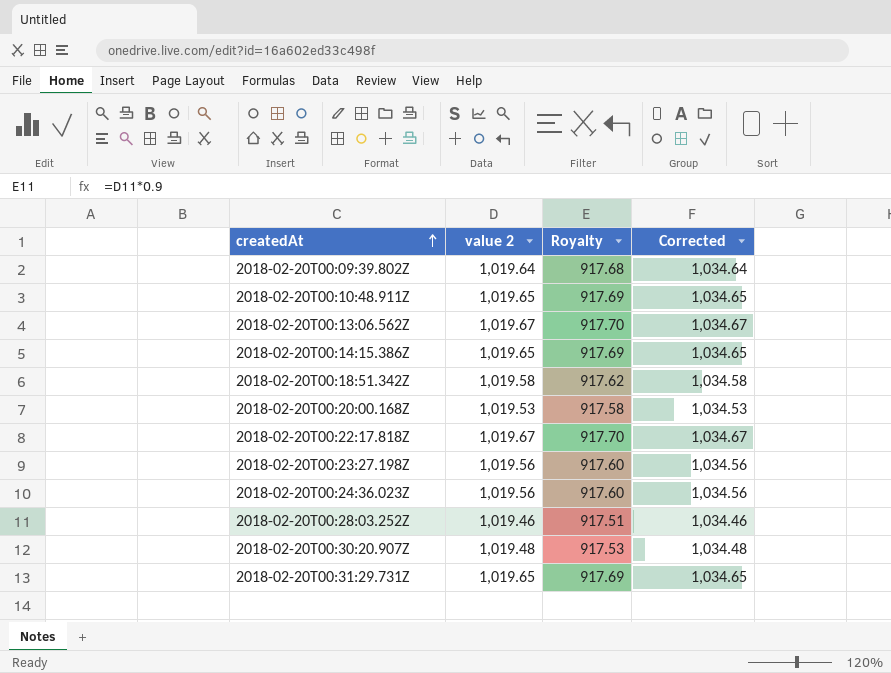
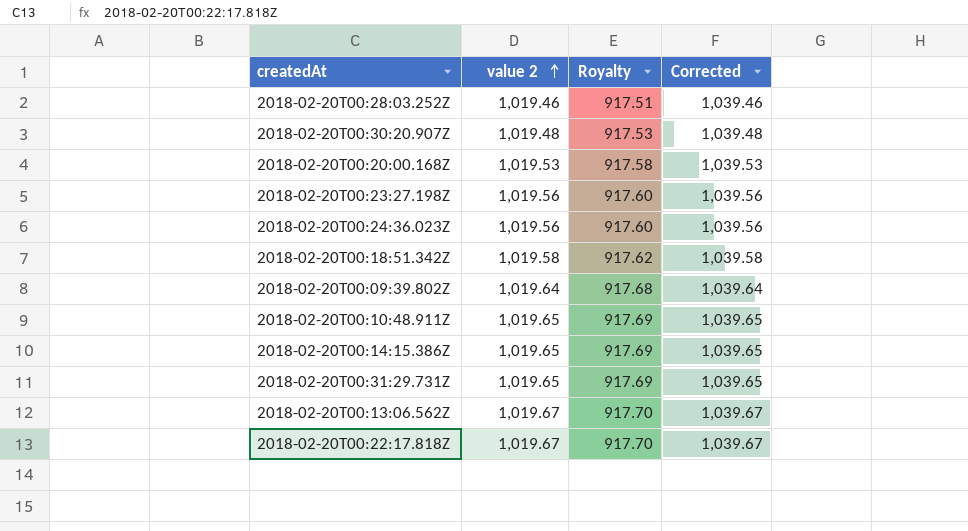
row order: createdAt ascending -> value 2 ascending
column Corrected | formula: [value 2] + 15 -> [value 2] + 20

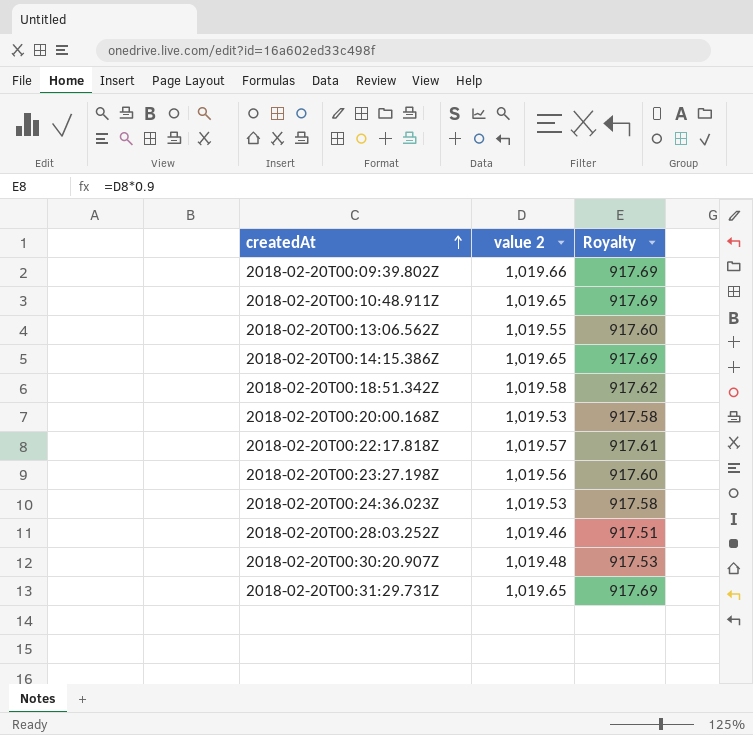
row order: value 2 ascending -> createdAt ascending
column Corrected | formula: [value 2] + 20 -> none
2018-02-20T00:09:39.802Z | value 2: 1,019.64 -> 1,019.66
2018-02-20T00:09:39.802Z | Royalty: 917.68 -> 917.69
2018-02-20T00:13:06.562Z | value 2: 1,019.67 -> 1,019.55
2018-02-20T00:13:06.562Z | Royalty: 917.70 -> 917.60
2018-02-20T00:22:17.818Z | value 2: 1,019.67 -> 1,019.57
2018-02-20T00:22:17.818Z | Royalty: 917.70 -> 917.61
2018-02-20T00:24:36.023Z | value 2: 1,019.56 -> 1,019.53
2018-02-20T00:24:36.023Z | Royalty: 917.60 -> 917.58

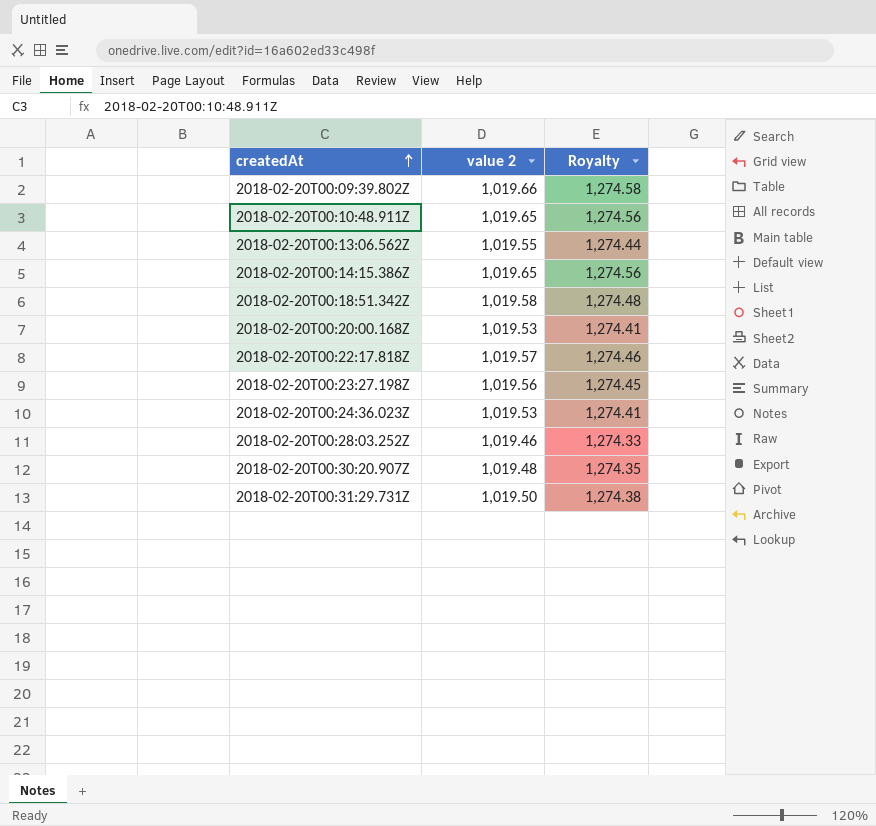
column Royalty | formula: [value 2] * 0.9 -> [value 2] * 1.25
2018-02-20T00:31:29.731Z | value 2: 1,019.65 -> 1,019.50

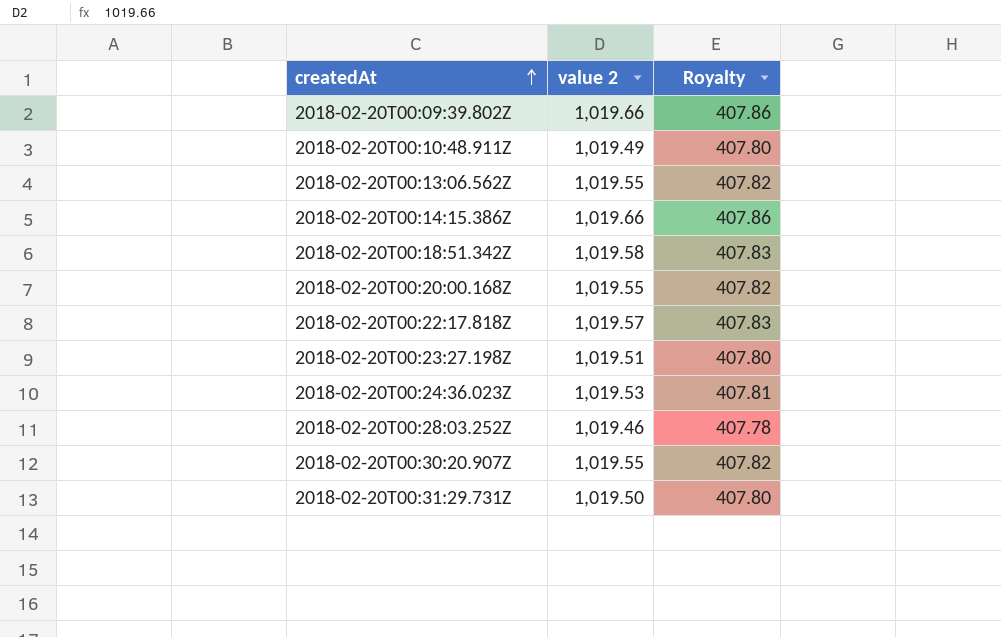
column Royalty | formula: [value 2] * 1.25 -> [value 2] * 0.4
2018-02-20T00:10:48.911Z | value 2: 1,019.65 -> 1,019.49
2018-02-20T00:14:15.386Z | value 2: 1,019.65 -> 1,019.66
2018-02-20T00:20:00.168Z | value 2: 1,019.53 -> 1,019.55
2018-02-20T00:23:27.198Z | value 2: 1,019.56 -> 1,019.51
2018-02-20T00:30:20.907Z | value 2: 1,019.48 -> 1,019.55

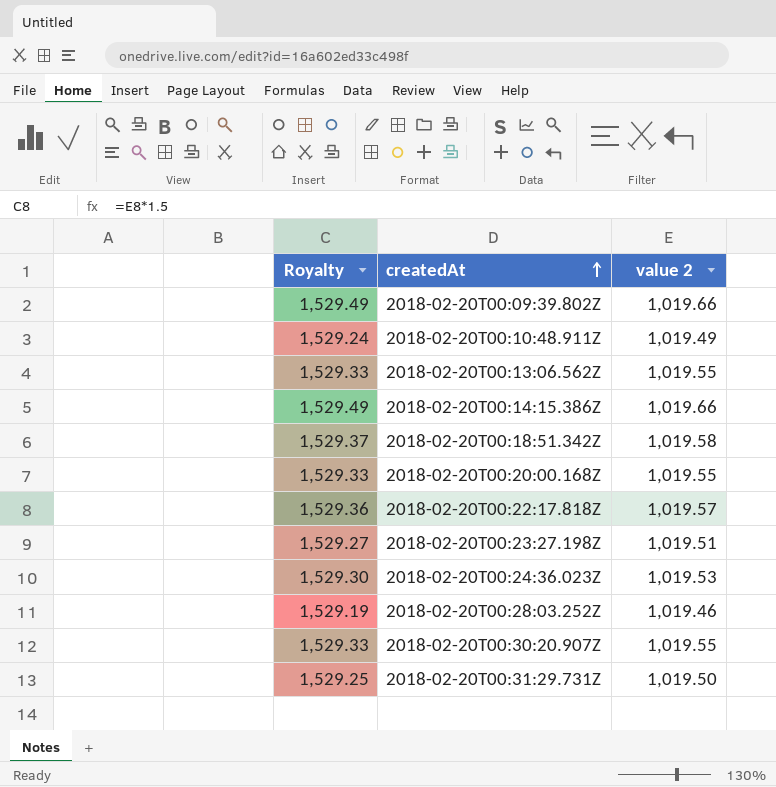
column Royalty | formula: [value 2] * 0.4 -> [value 2] * 1.5
column Royalty | position: 3 -> 1

